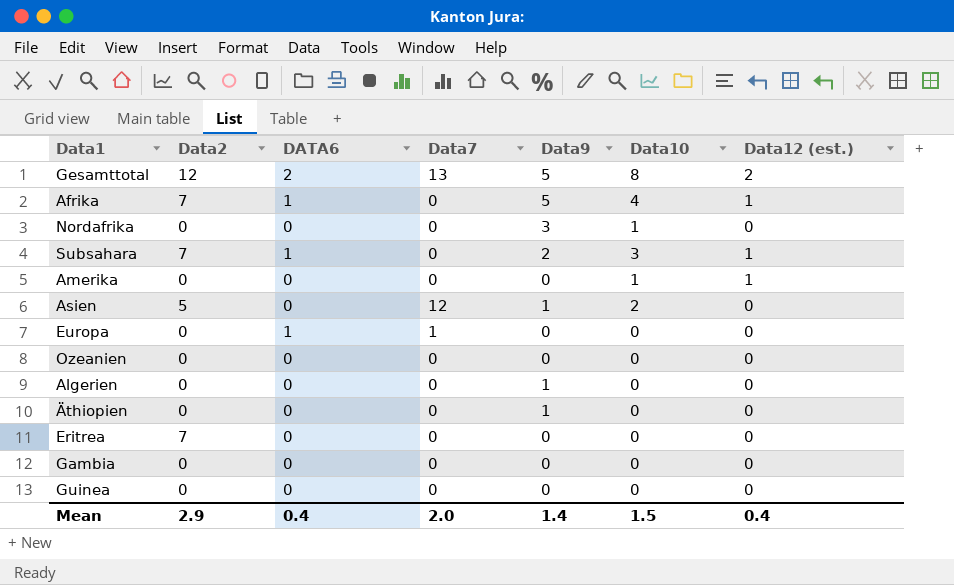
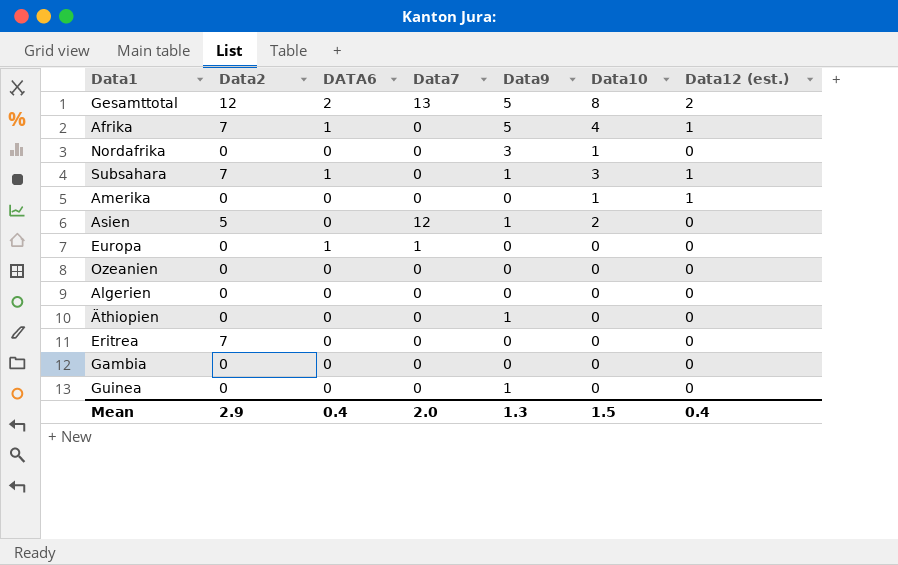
Subsahara | Data9: 2 -> 1
Algerien | Data9: 1 -> 0
Guinea | Data9: 0 -> 1
Mean | Data9: 1.4 -> 1.3

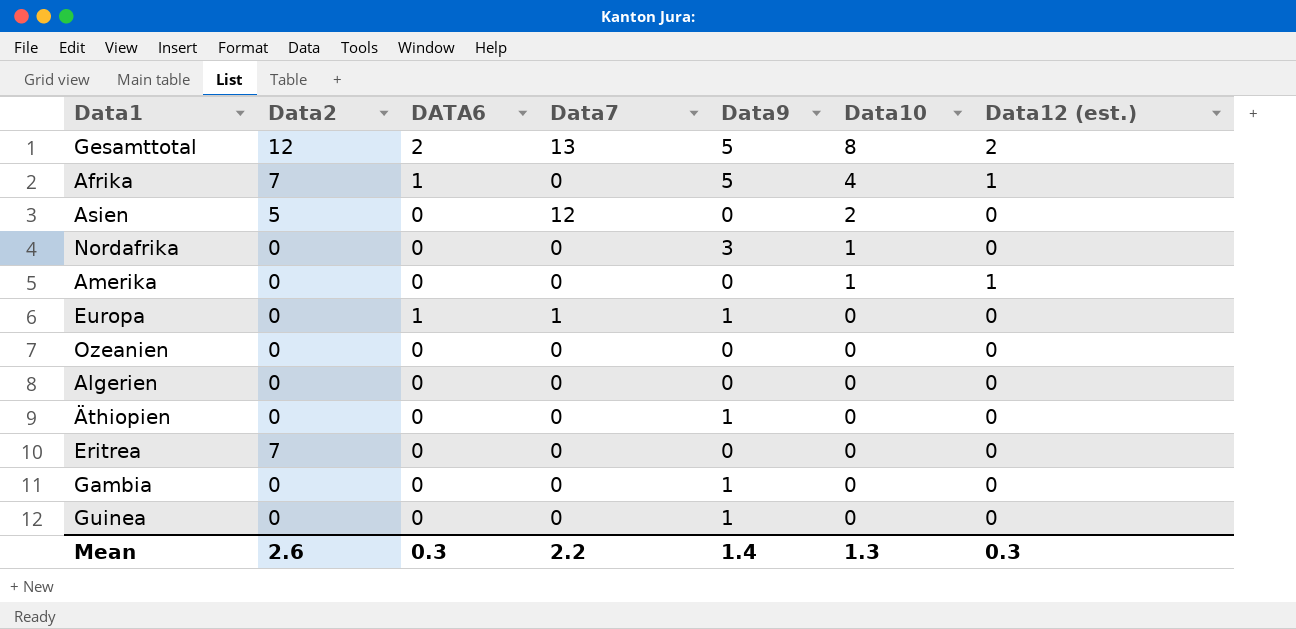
row order: none -> Data10 descending
row Subsahara: 7 | 1 | 0 | 1 | 3 | 1 -> none
Asien | Data9: 1 -> 0
Europa | Data9: 0 -> 1
Gambia | Data9: 0 -> 1
Mean | Data2: 2.9 -> 2.6
Mean | DATA6: 0.4 -> 0.3
Mean | Data7: 2.0 -> 2.2
Mean | Data9: 1.3 -> 1.4
Mean | Data10: 1.5 -> 1.3
Mean | Data12 (est.): 0.4 -> 0.3

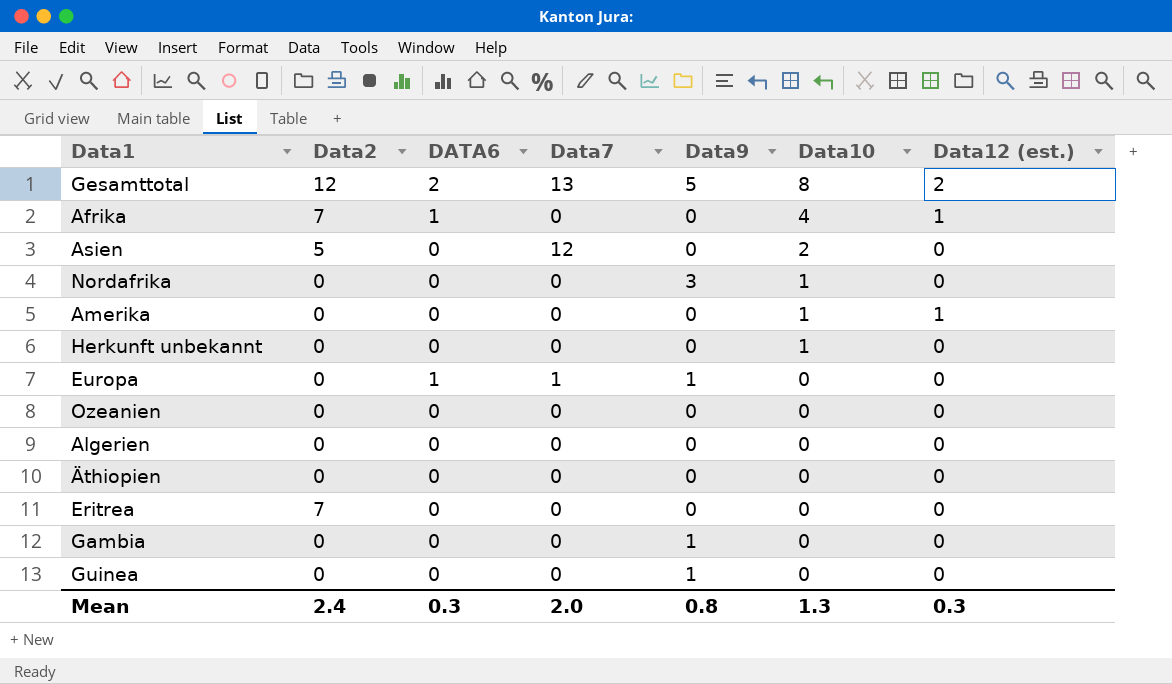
Afrika | Data9: 5 -> 0
row Herkunft unbekannt: none -> 0 | 0 | 0 | 0 | 1 | 0
Äthiopien | Data9: 1 -> 0
Mean | Data2: 2.6 -> 2.4
Mean | Data7: 2.2 -> 2.0
Mean | Data9: 1.4 -> 0.8

